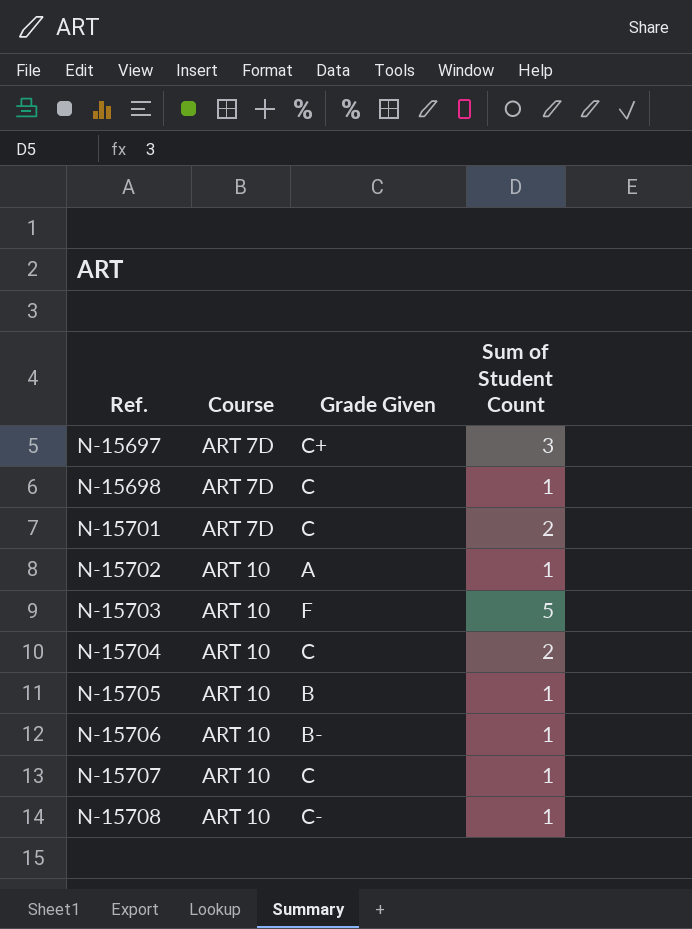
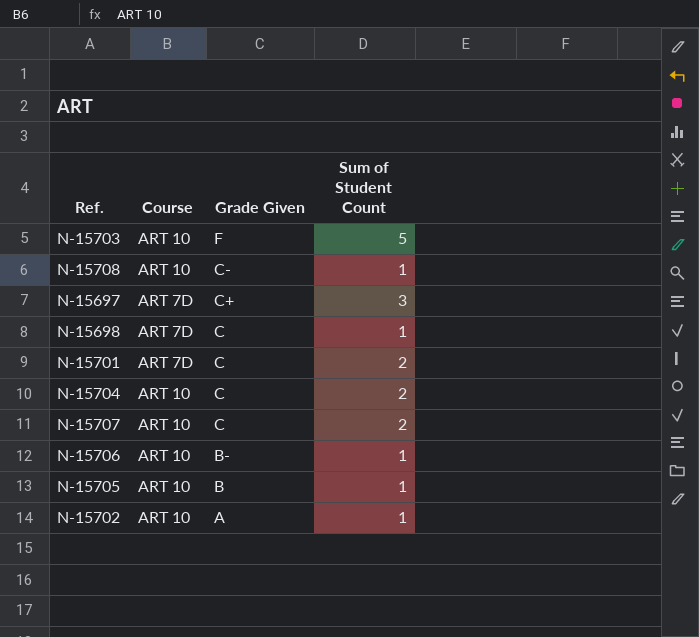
row order: Ref. ascending -> Grade Given descending
N-15707 | Sum of Student Count: 1 -> 2

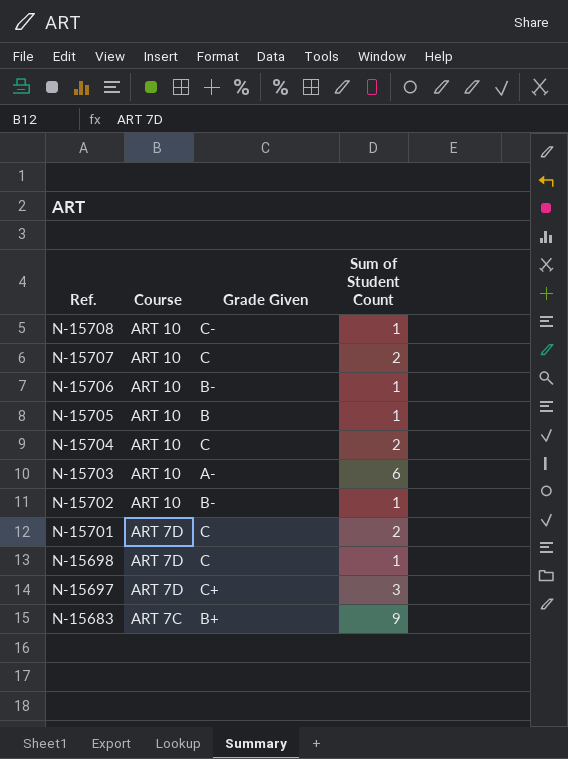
row order: Grade Given descending -> Ref. descending
N-15703 | Grade Given: F -> A-
N-15703 | Sum of Student Count: 5 -> 6
N-15702 | Grade Given: A -> B-
row N-15683: none -> ART 7C | B+ | 9

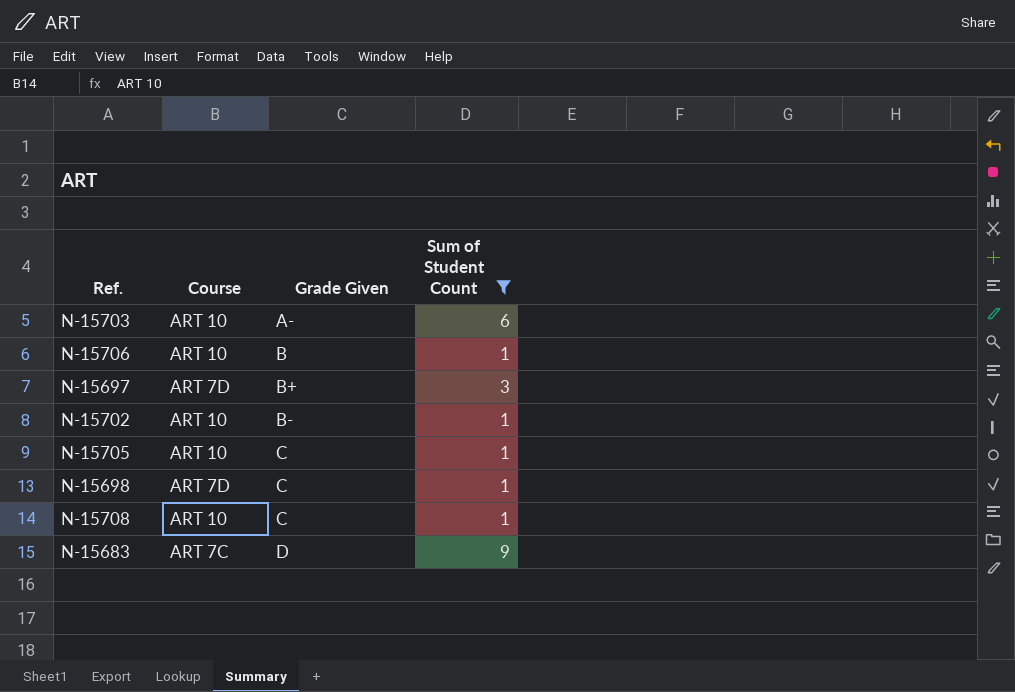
filter: none -> Sum of Student Count != 2
row order: Ref. descending -> Grade Given ascending
N-15706 | Grade Given: B- -> B
N-15697 | Grade Given: C+ -> B+
N-15705 | Grade Given: B -> C
N-15708 | Grade Given: C- -> C
N-15683 | Grade Given: B+ -> D

